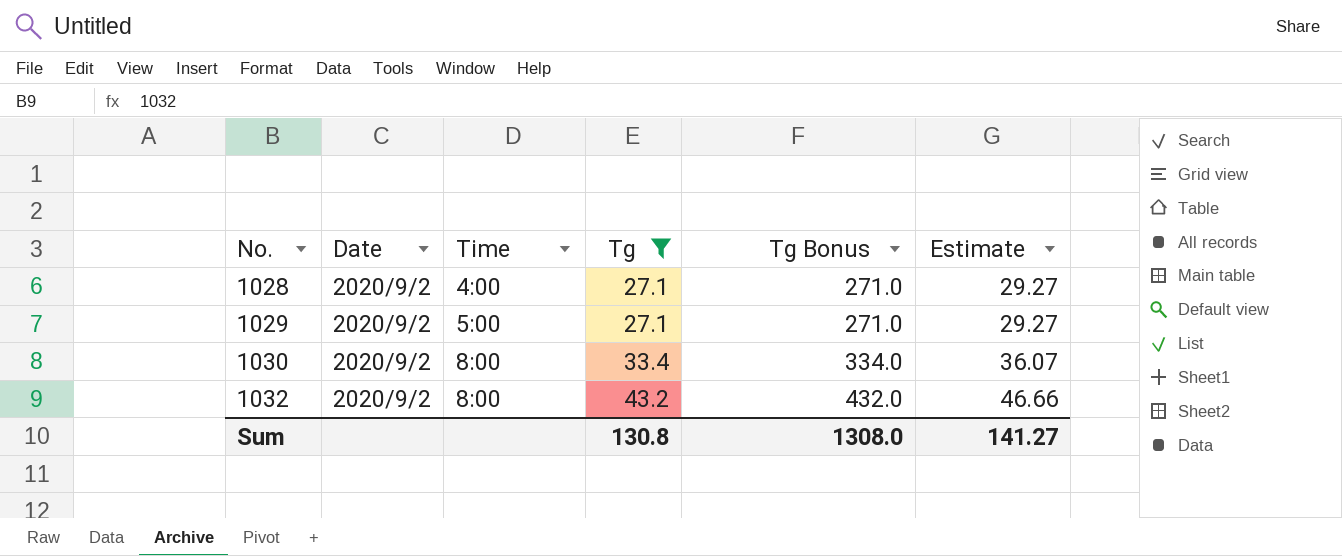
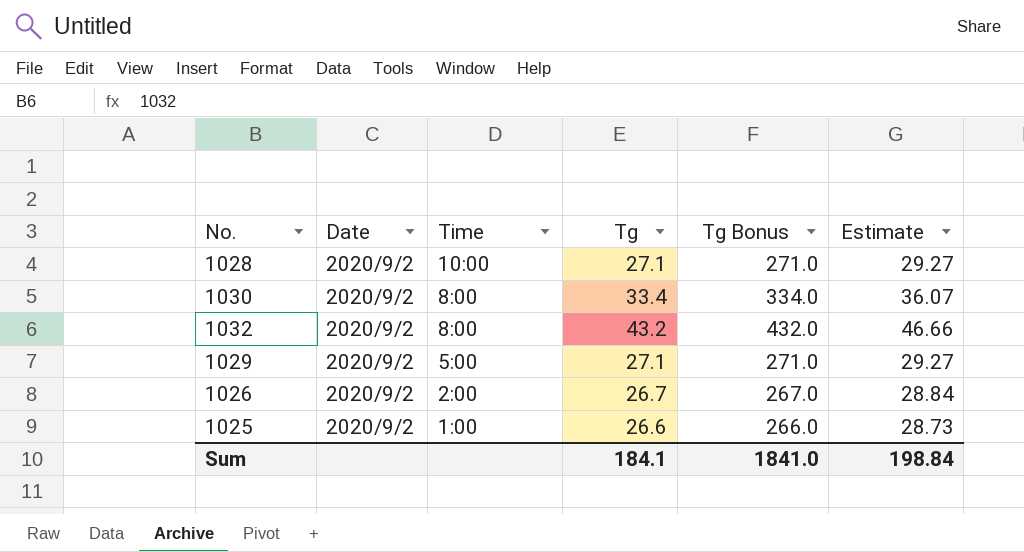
filter: Tg >= 27.1 -> none
row order: No. ascending -> Time descending
1028 | Time: 4:00 -> 10:00
Sum | Tg: 130.8 -> 184.1
Sum | Tg Bonus: 1308.0 -> 1841.0
Sum | Estimate: 141.27 -> 198.84

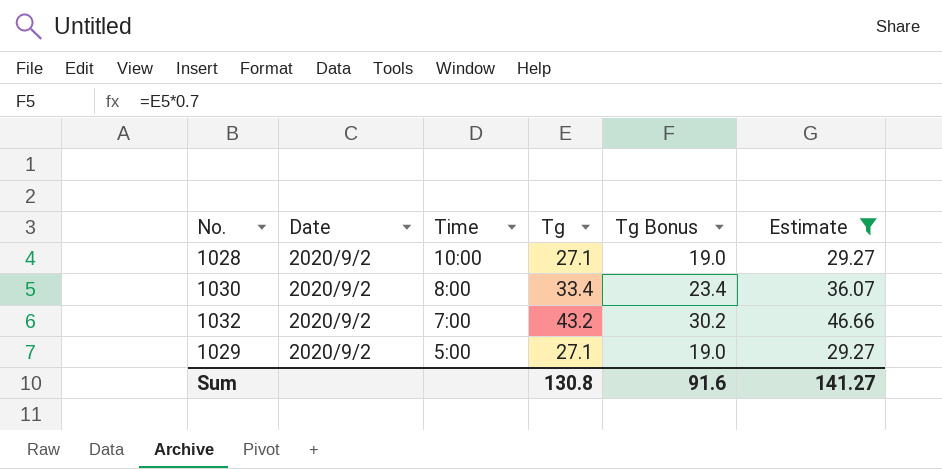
filter: none -> Estimate >= 29.27
column Tg Bonus | formula: [Tg] * 10 -> [Tg] * 0.7
1032 | Time: 8:00 -> 7:00
Sum | Tg: 184.1 -> 130.8
Sum | Tg Bonus: 1841.0 -> 91.6
Sum | Estimate: 198.84 -> 141.27

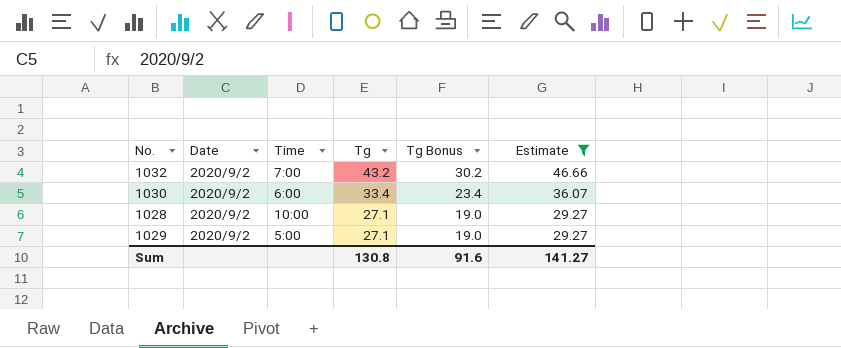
row order: Time descending -> Tg descending
1030 | Time: 8:00 -> 6:00

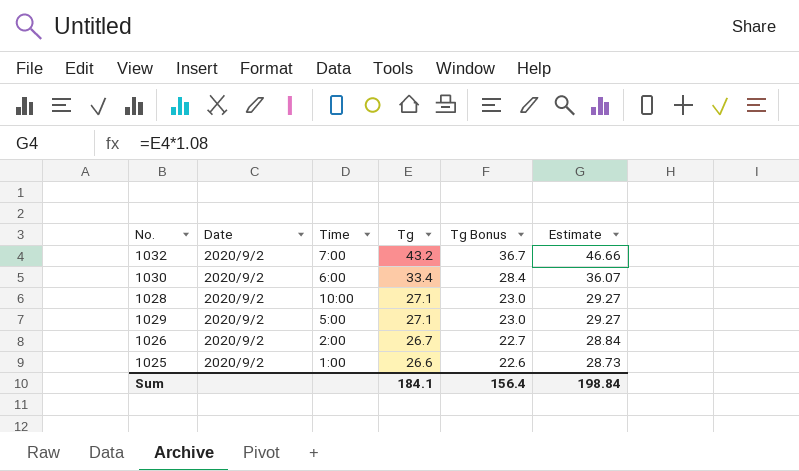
filter: Estimate >= 29.27 -> none
column Tg Bonus | formula: [Tg] * 0.7 -> [Tg] * 0.85
Sum | Tg: 130.8 -> 184.1
Sum | Tg Bonus: 91.6 -> 156.4
Sum | Estimate: 141.27 -> 198.84

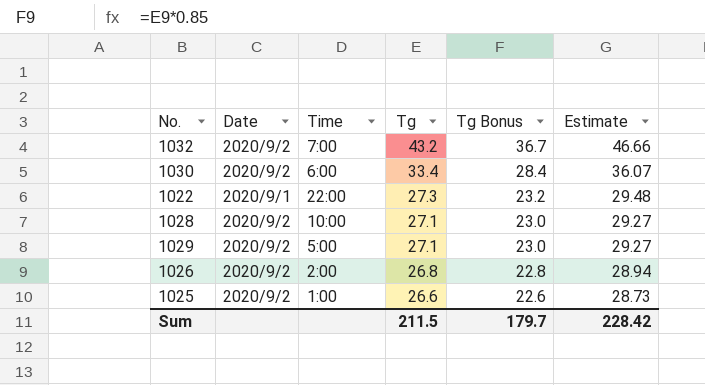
row 1022: none -> 2020/9/1 | 22:00 | 27.3 | 23.2 | 29.48
1026 | Tg: 26.7 -> 26.8
1026 | Tg Bonus: 22.7 -> 22.8
1026 | Estimate: 28.84 -> 28.94
Sum | Tg: 184.1 -> 211.5
Sum | Tg Bonus: 156.4 -> 179.7
Sum | Estimate: 198.84 -> 228.42

